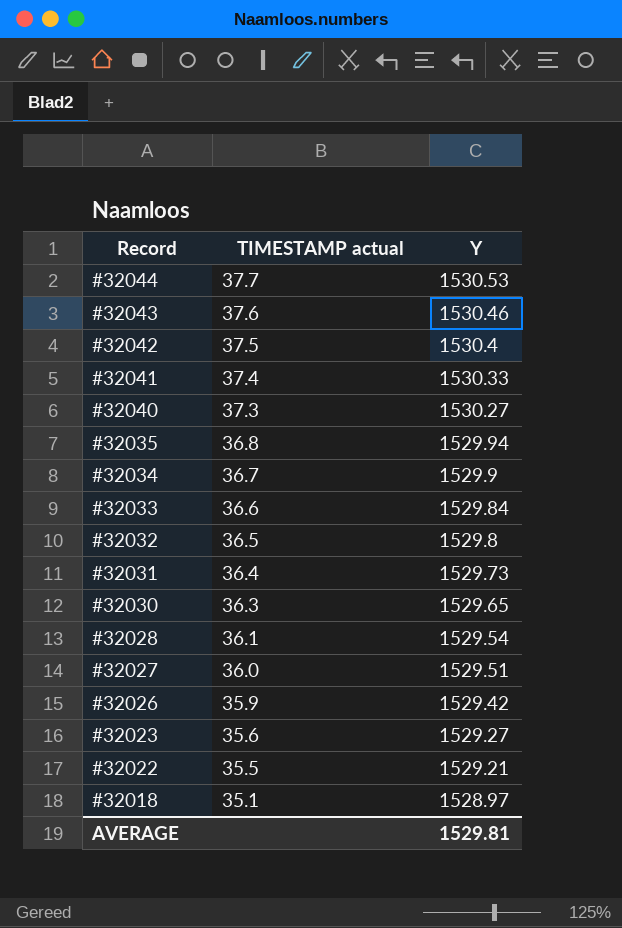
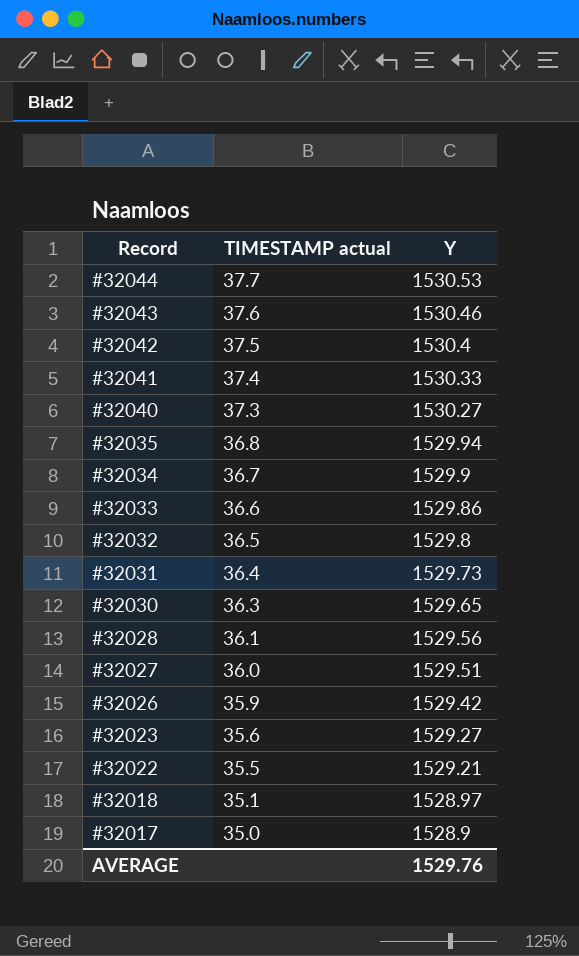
#32033 | Y: 1529.84 -> 1529.86
#32028 | Y: 1529.54 -> 1529.56
row #32017: none -> 35.0 | 1528.9
AVERAGE | Y: 1529.81 -> 1529.76

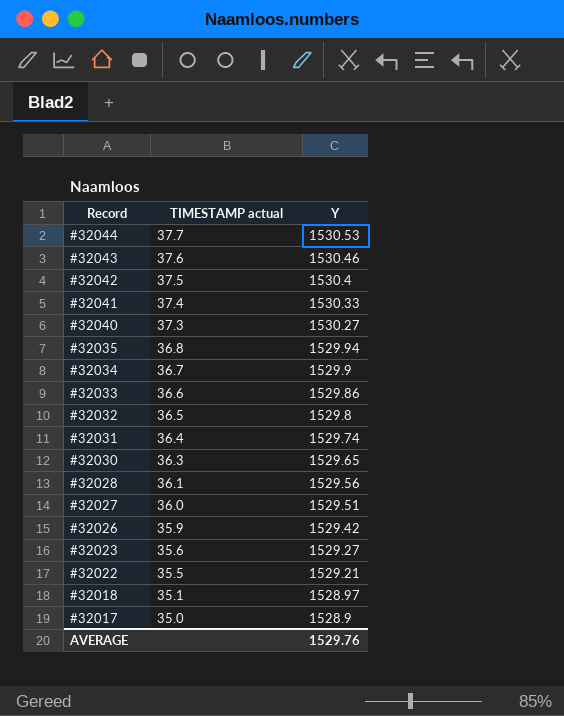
#32031 | Y: 1529.73 -> 1529.74

